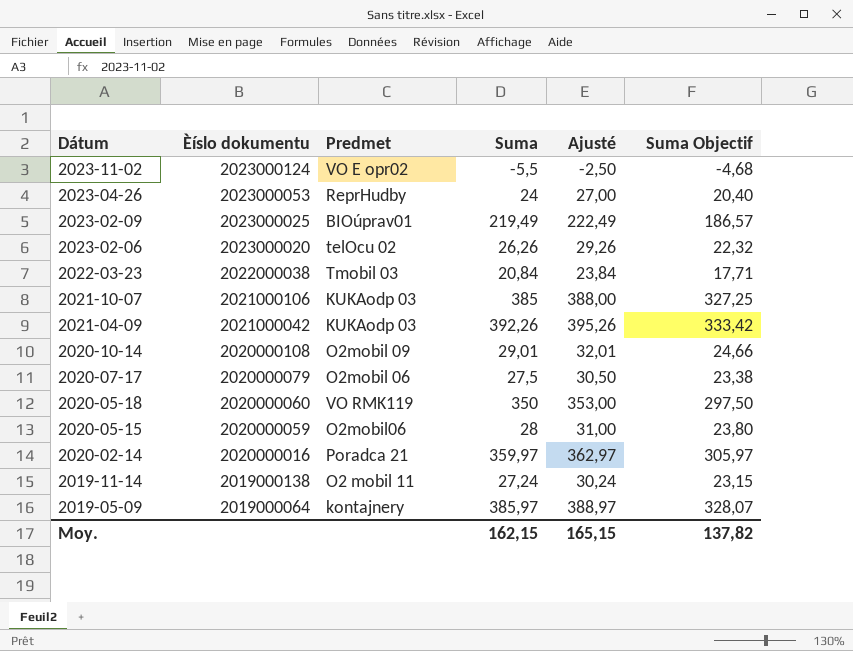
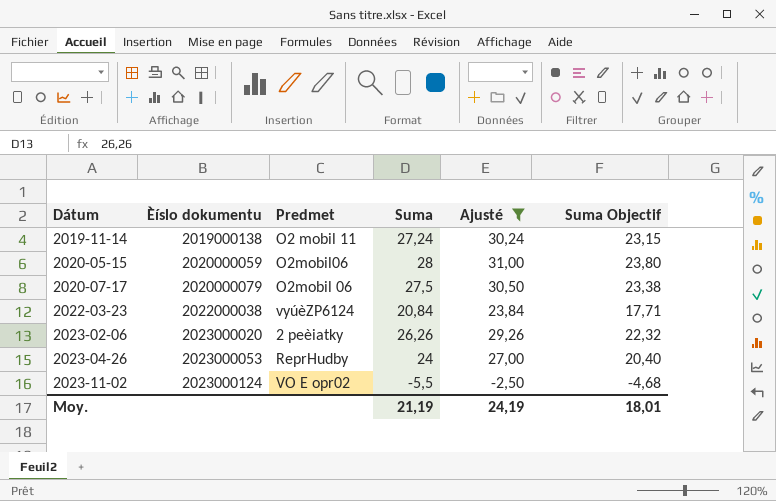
filter: none -> Ajusté <= 31,00
row order: Dátum descending -> Dátum ascending
2022-03-23 | Predmet: Tmobil 03 -> vyúèZP6124
2023-02-06 | Predmet: telOcu 02 -> 2 peèiatky
Moy. | Suma: 162,15 -> 21,19
Moy. | Ajusté: 165,15 -> 24,19
Moy. | Suma Objectif: 137,82 -> 18,01

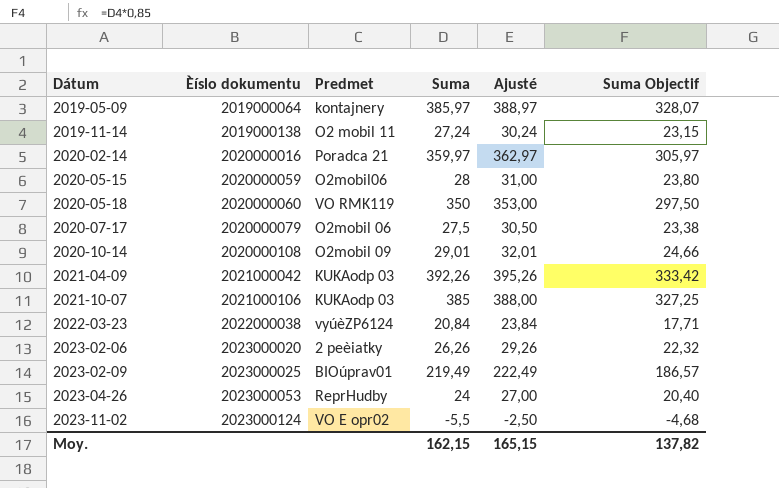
filter: Ajusté <= 31,00 -> none
Moy. | Suma: 21,19 -> 162,15
Moy. | Ajusté: 24,19 -> 165,15
Moy. | Suma Objectif: 18,01 -> 137,82

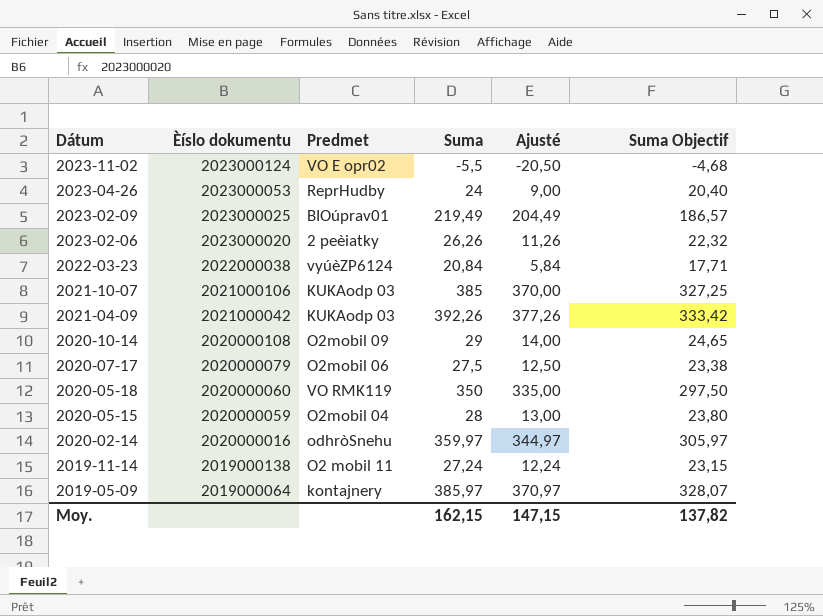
row order: Dátum ascending -> Dátum descending
column Ajusté | formula: [Suma] + 3 -> [Suma] - 15
2020-10-14 | Suma: 29,01 -> 29
2020-10-14 | Suma Objectif: 24,66 -> 24,65
2020-05-15 | Predmet: O2mobil06 -> O2mobil 04
2020-02-14 | Predmet: Poradca 21 -> odhròSnehu
Moy. | Ajusté: 165,15 -> 147,15

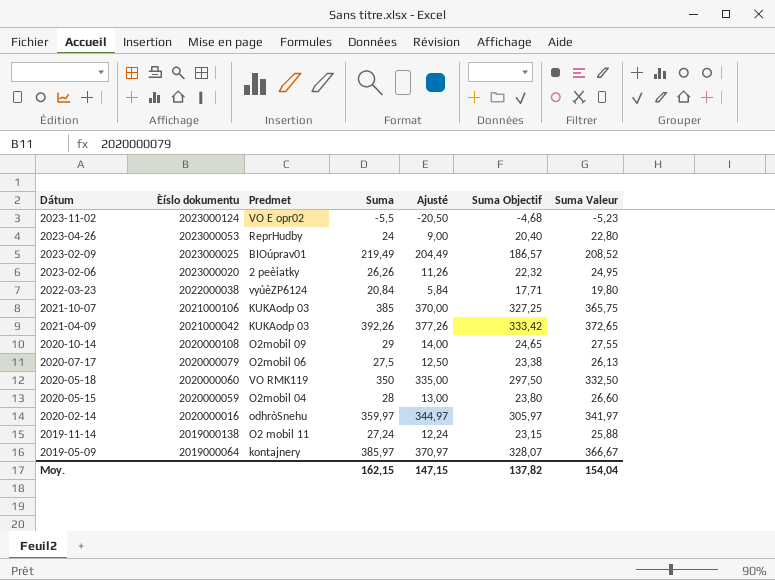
column Suma Valeur | formula: none -> [Suma] * 0,95

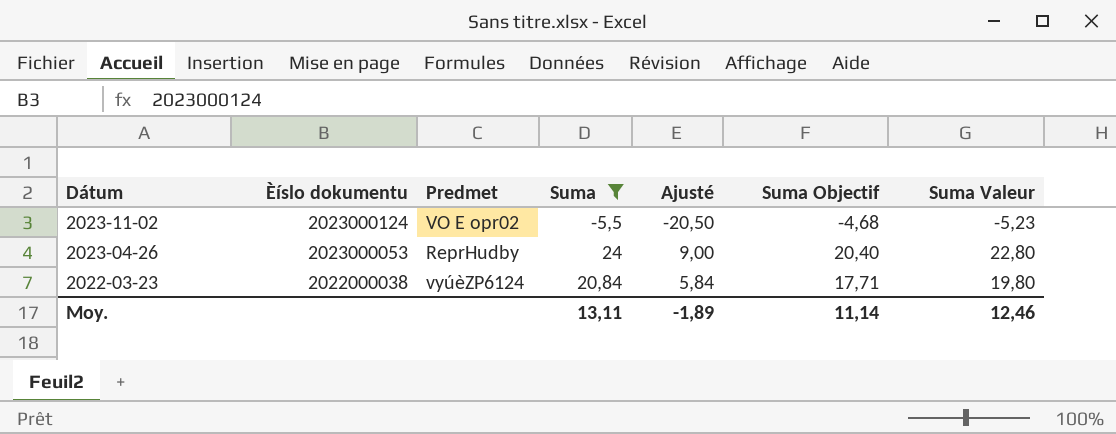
filter: none -> Suma <= 24
Moy. | Suma: 162,15 -> 13,11
Moy. | Ajusté: 147,15 -> -1,89
Moy. | Suma Objectif: 137,82 -> 11,14
Moy. | Suma Valeur: 154,04 -> 12,46

